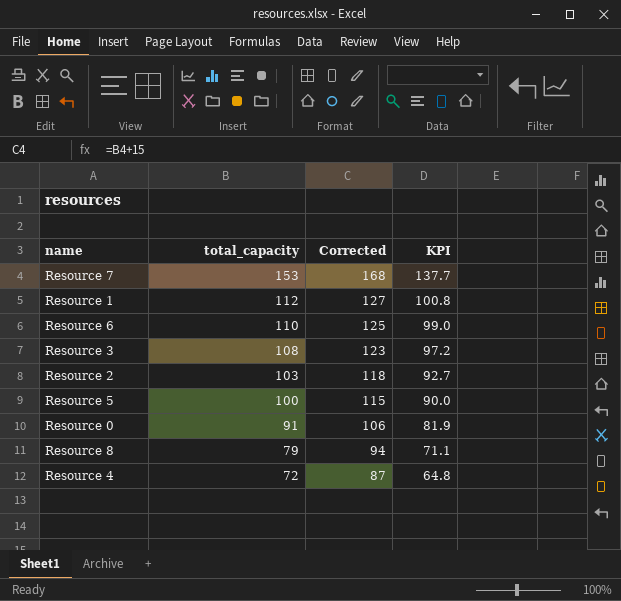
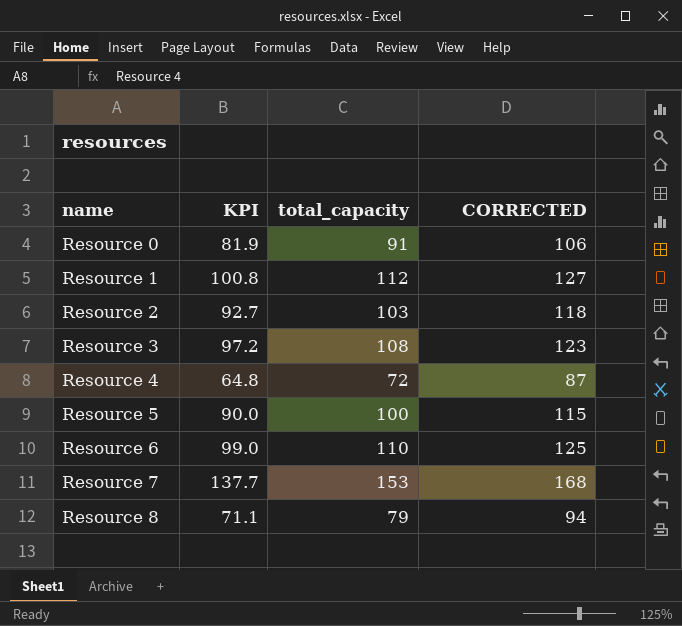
row order: total_capacity descending -> name ascending
column KPI | position: 4 -> 2
column name: Corrected -> CORRECTED

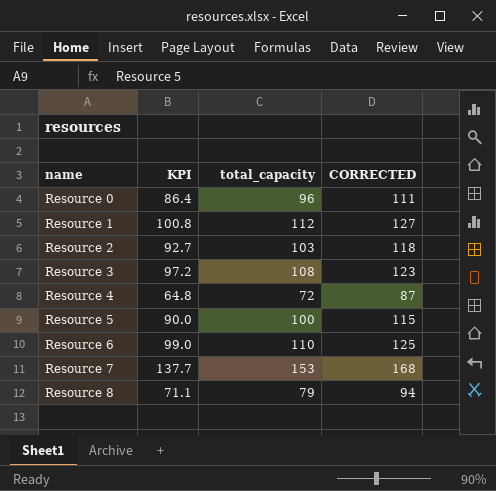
Resource 0 | KPI: 81.9 -> 86.4
Resource 0 | total_capacity: 91 -> 96
Resource 0 | CORRECTED: 106 -> 111

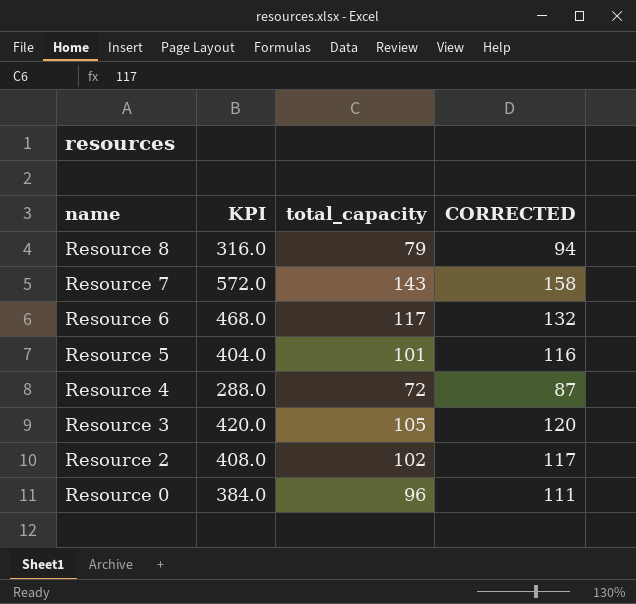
row order: name ascending -> name descending
column KPI | formula: [total_capacity] * 0.9 -> [total_capacity] * 4
row Resource 1: 100.8 | 112 | 127 -> none
Resource 7 | total_capacity: 153 -> 143
Resource 7 | CORRECTED: 168 -> 158
Resource 6 | total_capacity: 110 -> 117
Resource 6 | CORRECTED: 125 -> 132
Resource 5 | total_capacity: 100 -> 101
Resource 5 | CORRECTED: 115 -> 116
Resource 3 | total_capacity: 108 -> 105
Resource 3 | CORRECTED: 123 -> 120
Resource 2 | total_capacity: 103 -> 102
Resource 2 | CORRECTED: 118 -> 117

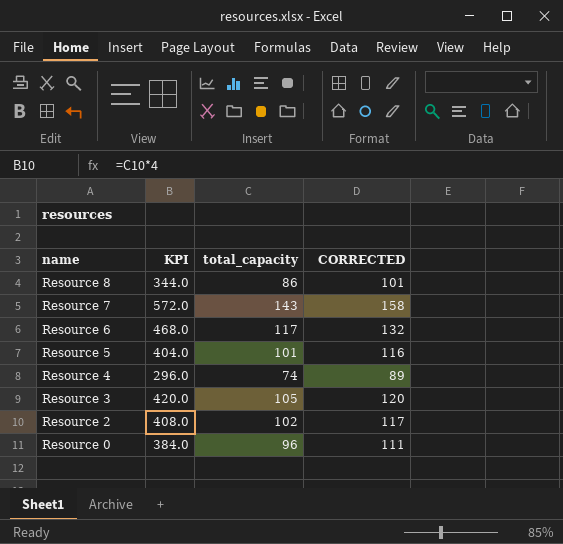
Resource 8 | KPI: 316.0 -> 344.0
Resource 8 | total_capacity: 79 -> 86
Resource 8 | CORRECTED: 94 -> 101
Resource 4 | KPI: 288.0 -> 296.0
Resource 4 | total_capacity: 72 -> 74
Resource 4 | CORRECTED: 87 -> 89

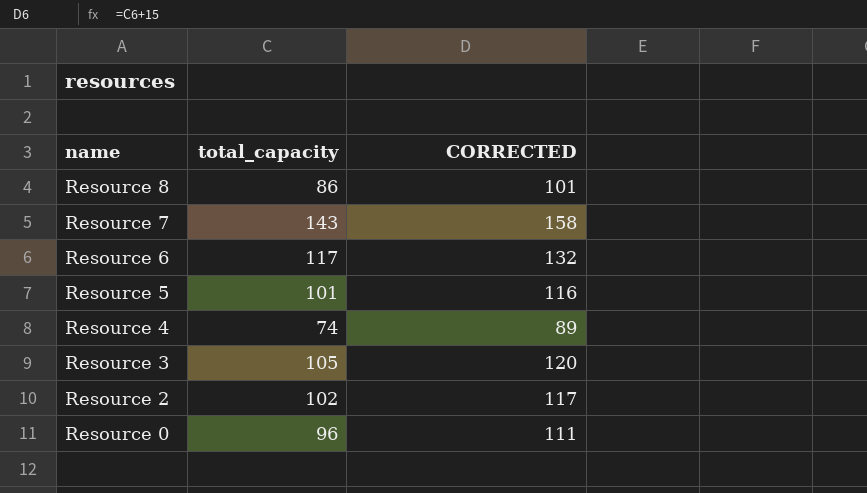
column KPI | formula: [total_capacity] * 4 -> none

